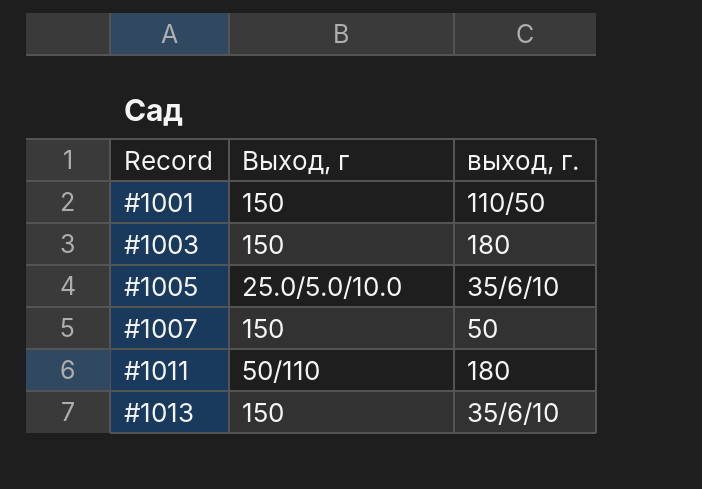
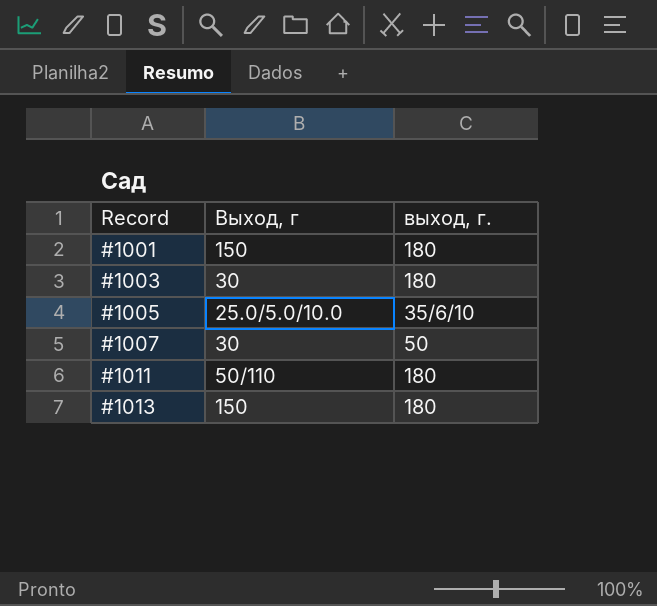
#1001 | выход, г.: 110/50 -> 180
#1003 | Выход, г: 150 -> 30
#1007 | Выход, г: 150 -> 30
#1013 | выход, г.: 35/6/10 -> 180

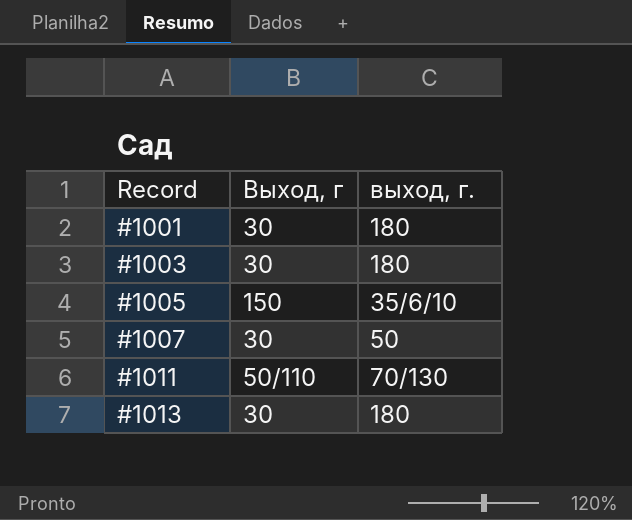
#1001 | Выход, г: 150 -> 30
#1005 | Выход, г: 25.0/5.0/10.0 -> 150
#1011 | выход, г.: 180 -> 70/130
#1013 | Выход, г: 150 -> 30

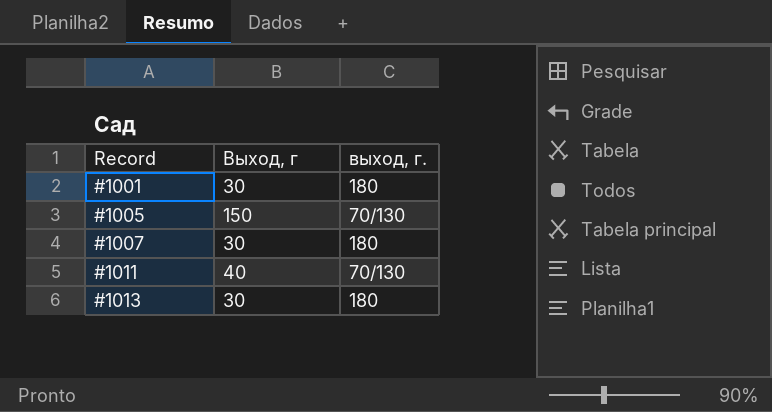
row #1003: 30 | 180 -> none
#1005 | выход, г.: 35/6/10 -> 70/130
#1007 | выход, г.: 50 -> 180
#1011 | Выход, г: 50/110 -> 40

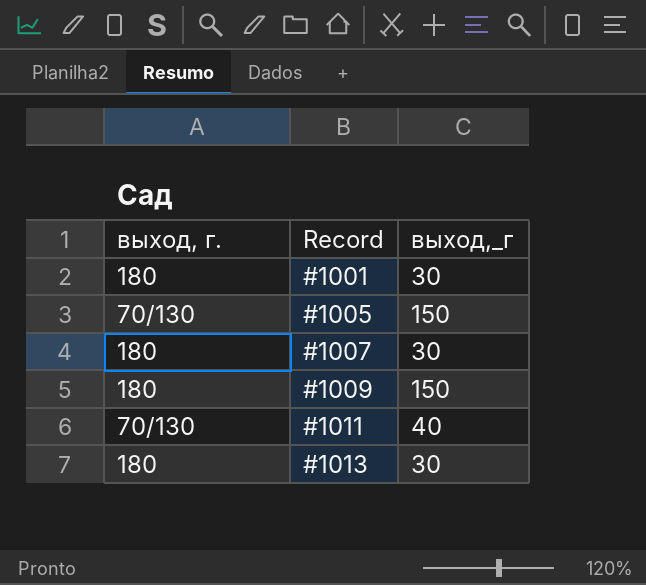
column выход, г. | position: 3 -> 1
column name: Выход, г -> выход,_г
row #1009: none -> 180 | 150

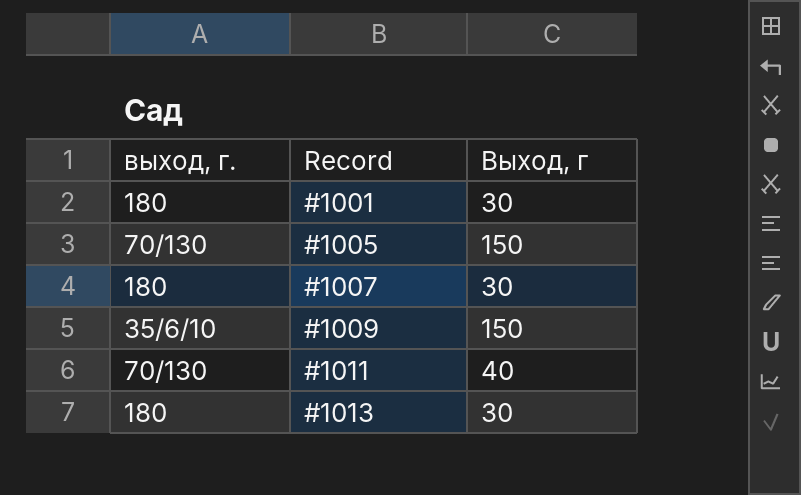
column name: выход,_г -> Выход, г
#1009 | выход, г.: 180 -> 35/6/10

